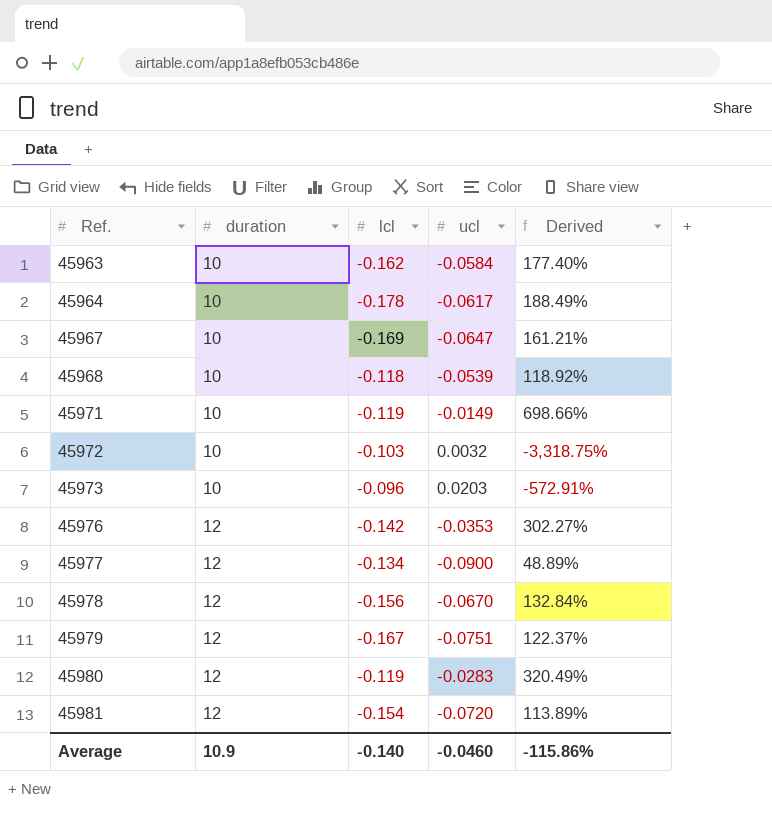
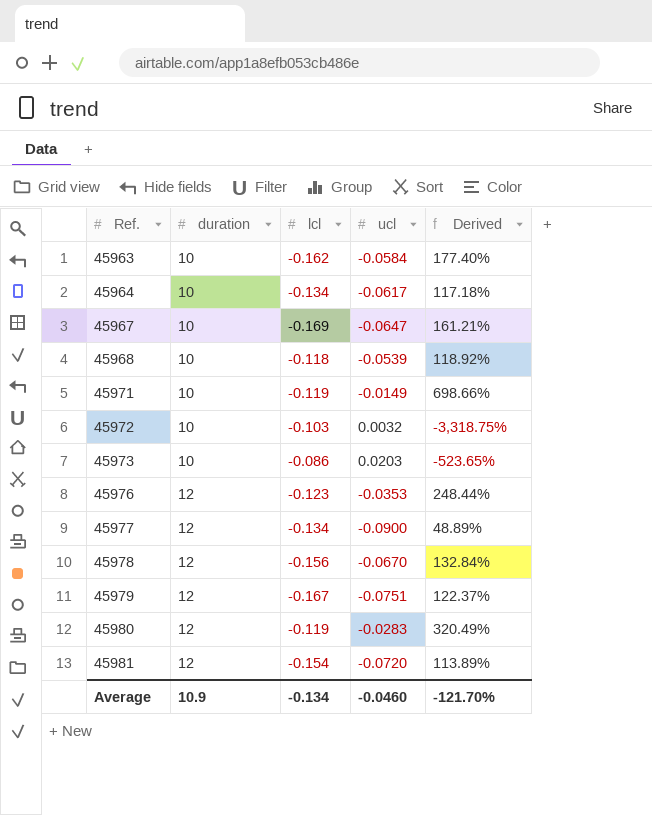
45964 | lcl: -0.178 -> -0.134
45964 | Derived: 188.49% -> 117.18%
45973 | lcl: -0.096 -> -0.086
45973 | Derived: -572.91% -> -523.65%
45976 | lcl: -0.142 -> -0.123
45976 | Derived: 302.27% -> 248.44%
Average | lcl: -0.140 -> -0.134
Average | Derived: -115.86% -> -121.70%

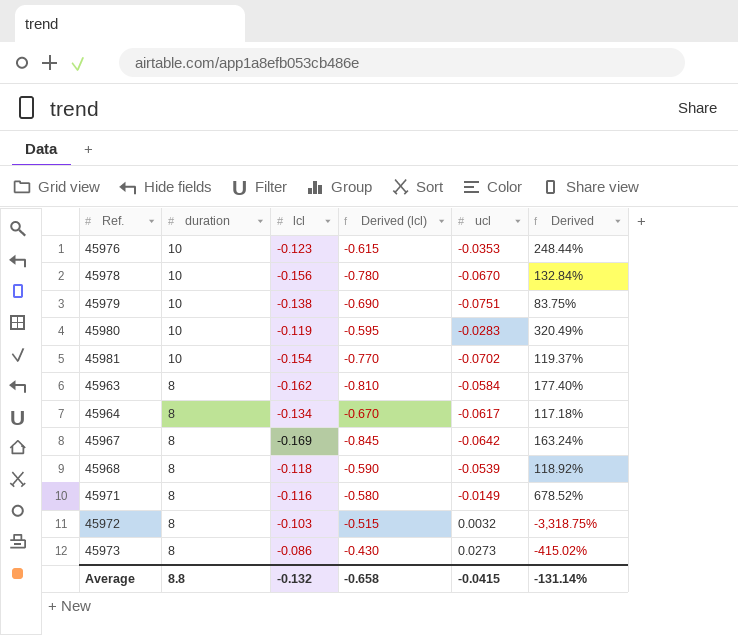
row order: Ref. ascending -> duration descending
column Derived (lcl) | formula: none -> [lcl] * 5
row 45977: 12 | -0.134 | -0.0900 | 48.89% -> none
45976 | duration: 12 -> 10
45978 | duration: 12 -> 10
45979 | duration: 12 -> 10
45979 | lcl: -0.167 -> -0.138
45979 | Derived: 122.37% -> 83.75%
45980 | duration: 12 -> 10
45981 | duration: 12 -> 10
45981 | ucl: -0.0720 -> -0.0702
45981 | Derived: 113.89% -> 119.37%
45963 | duration: 10 -> 8
45964 | duration: 10 -> 8
45967 | duration: 10 -> 8
45967 | ucl: -0.0647 -> -0.0642
45967 | Derived: 161.21% -> 163.24%
45968 | duration: 10 -> 8
45971 | duration: 10 -> 8
45971 | lcl: -0.119 -> -0.116
45971 | Derived: 698.66% -> 678.52%
45972 | duration: 10 -> 8
45973 | duration: 10 -> 8
45973 | ucl: 0.0203 -> 0.0273
45973 | Derived: -523.65% -> -415.02%
Average | duration: 10.9 -> 8.8
Average | lcl: -0.134 -> -0.132
Average | ucl: -0.0460 -> -0.0415
Average | Derived: -121.70% -> -131.14%

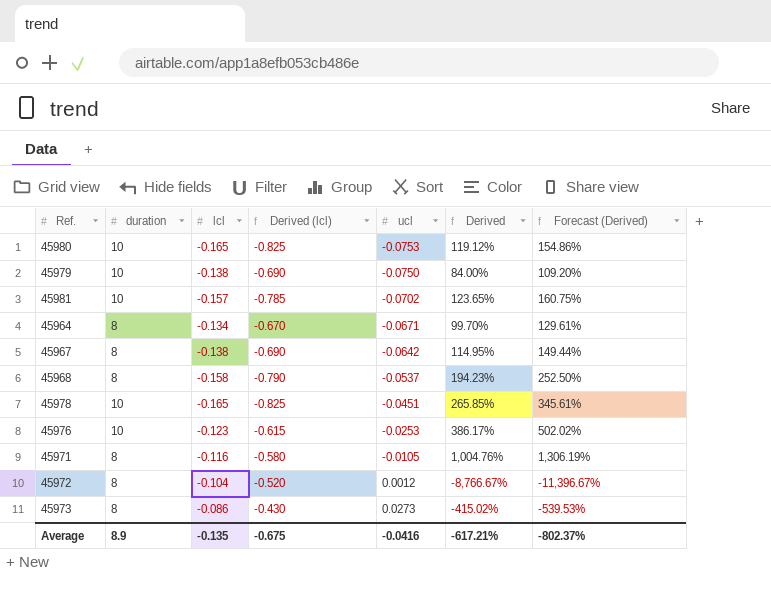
row order: duration descending -> ucl ascending
column Forecast (Derived) | formula: none -> [Derived] * 1.3
row 45963: 8 | -0.162 | -0.810 | -0.0584 | 177.40% -> none
45980 | lcl: -0.119 -> -0.165
45980 | Derived (lcl): -0.595 -> -0.825
45980 | ucl: -0.0283 -> -0.0753
45980 | Derived: 320.49% -> 119.12%
45979 | ucl: -0.0751 -> -0.0750
45979 | Derived: 83.75% -> 84.00%
45981 | lcl: -0.154 -> -0.157
45981 | Derived (lcl): -0.770 -> -0.785
45981 | Derived: 119.37% -> 123.65%
45964 | ucl: -0.0617 -> -0.0671
45964 | Derived: 117.18% -> 99.70%
45967 | lcl: -0.169 -> -0.138
45967 | Derived (lcl): -0.845 -> -0.690
45967 | Derived: 163.24% -> 114.95%
45968 | lcl: -0.118 -> -0.158
45968 | Derived (lcl): -0.590 -> -0.790
45968 | ucl: -0.0539 -> -0.0537
45968 | Derived: 118.92% -> 194.23%
45978 | lcl: -0.156 -> -0.165
45978 | Derived (lcl): -0.780 -> -0.825
45978 | ucl: -0.0670 -> -0.0451
45978 | Derived: 132.84% -> 265.85%
45976 | ucl: -0.0353 -> -0.0253
45976 | Derived: 248.44% -> 386.17%
45971 | ucl: -0.0149 -> -0.0105
45971 | Derived: 678.52% -> 1,004.76%
45972 | lcl: -0.103 -> -0.104
45972 | Derived (lcl): -0.515 -> -0.520
45972 | ucl: 0.0032 -> 0.0012
45972 | Derived: -3,318.75% -> -8,766.67%
Average | duration: 8.8 -> 8.9
Average | lcl: -0.132 -> -0.135
Average | Derived (lcl): -0.658 -> -0.675
Average | ucl: -0.0415 -> -0.0416
Average | Derived: -131.14% -> -617.21%

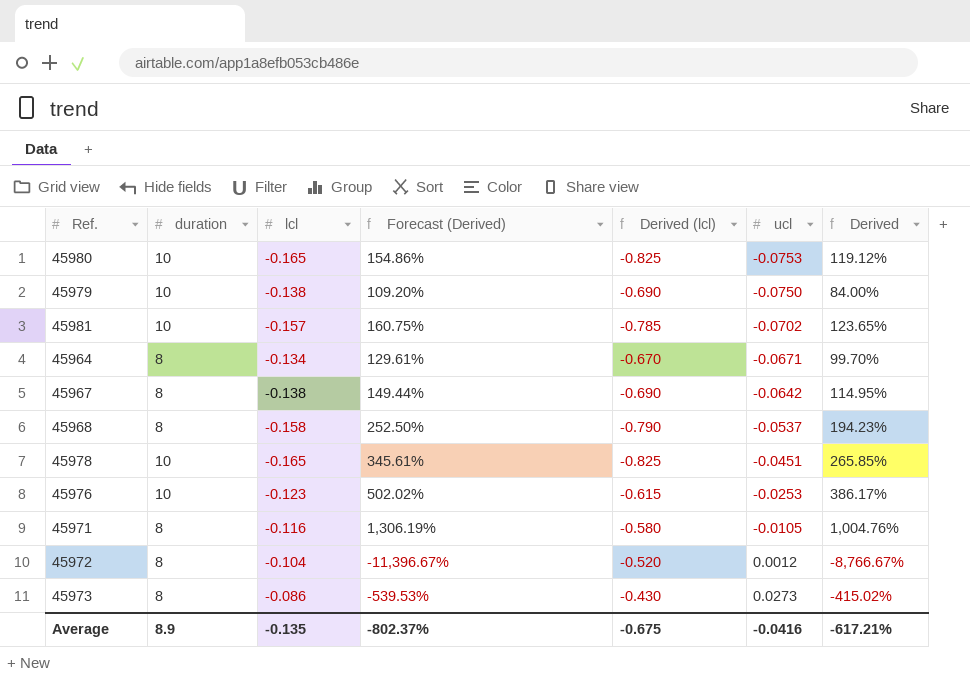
column Forecast (Derived) | position: 7 -> 4

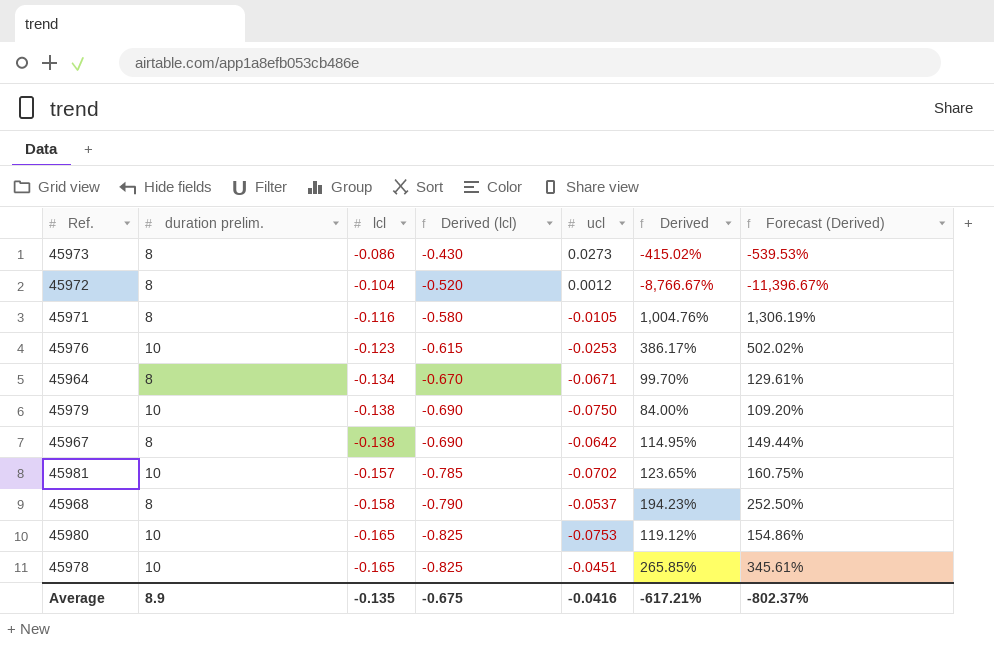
row order: ucl ascending -> lcl descending
column name: duration -> duration prelim.
column Forecast (Derived) | position: 4 -> 7

